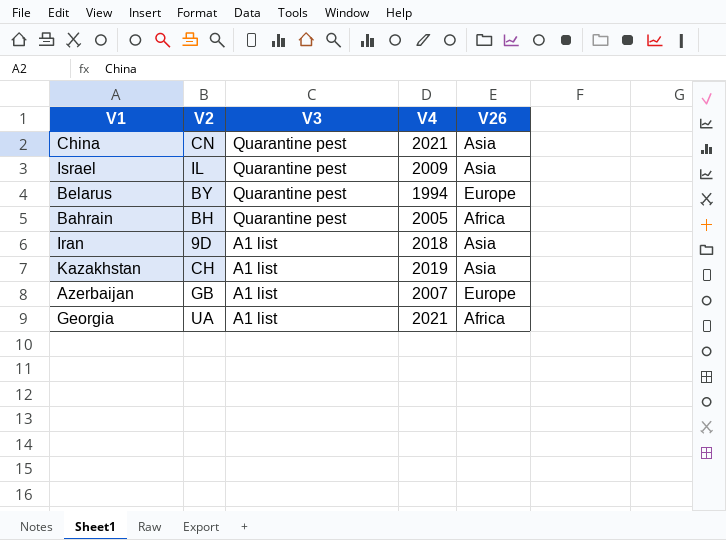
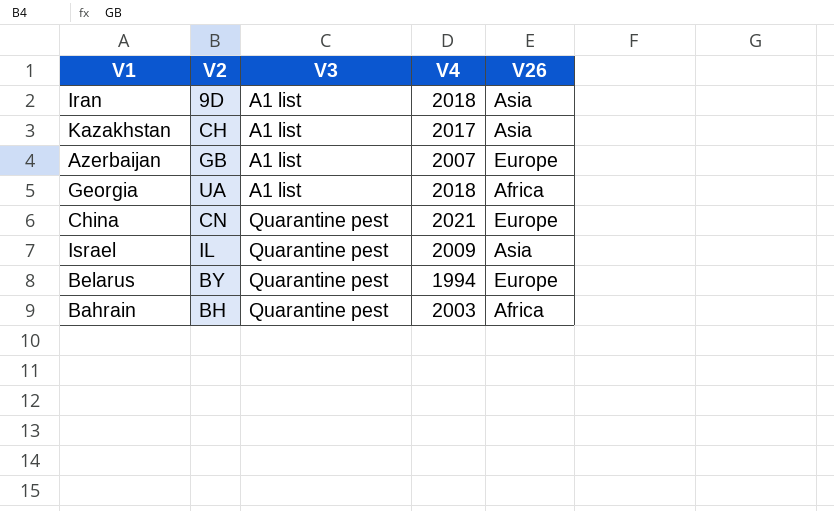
row order: V3 descending -> V3 ascending
Kazakhstan | V4: 2019 -> 2017
Georgia | V4: 2021 -> 2018
China | V26: Asia -> Europe
Bahrain | V4: 2005 -> 2003

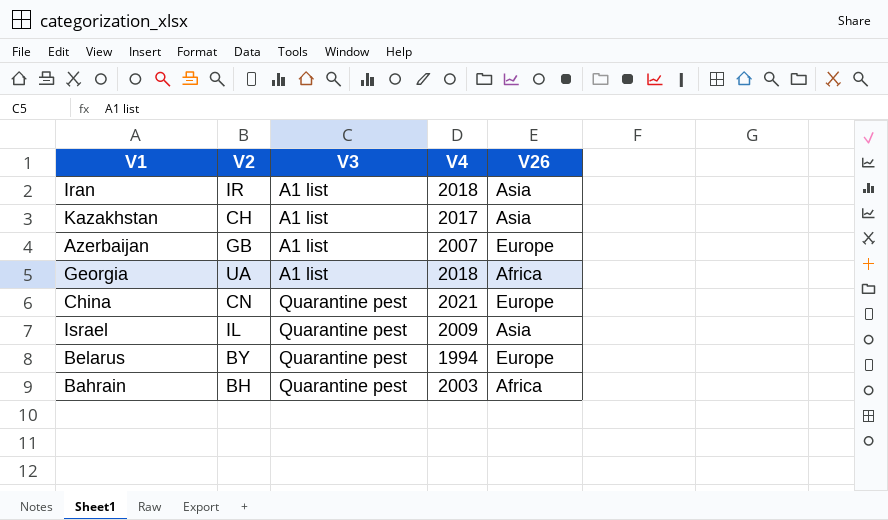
Iran | V2: 9D -> IR

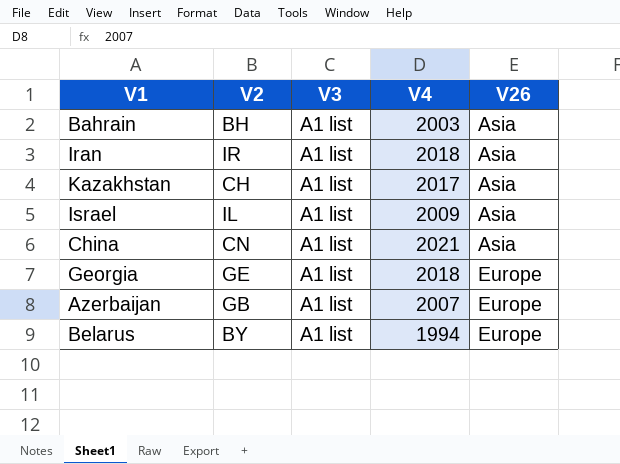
row order: V3 ascending -> V26 ascending
Bahrain | V3: Quarantine pest -> A1 list
Bahrain | V26: Africa -> Asia
Israel | V3: Quarantine pest -> A1 list
China | V3: Quarantine pest -> A1 list
China | V26: Europe -> Asia
Georgia | V2: UA -> GE
Georgia | V26: Africa -> Europe
Belarus | V3: Quarantine pest -> A1 list

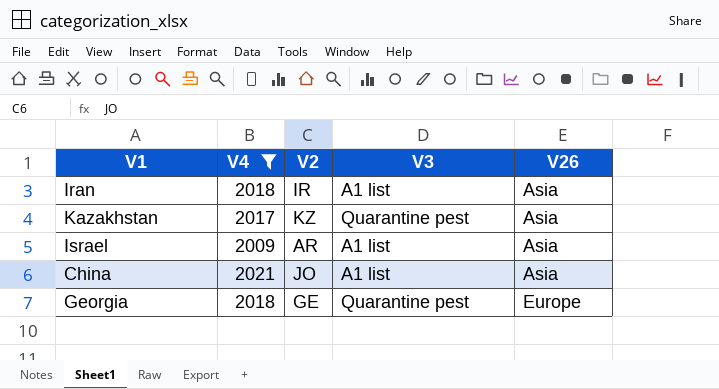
filter: none -> V4 >= 2009
column V4 | position: 4 -> 2
Kazakhstan | V2: CH -> KZ
Kazakhstan | V3: A1 list -> Quarantine pest
Israel | V2: IL -> AR
China | V2: CN -> JO
Georgia | V3: A1 list -> Quarantine pest

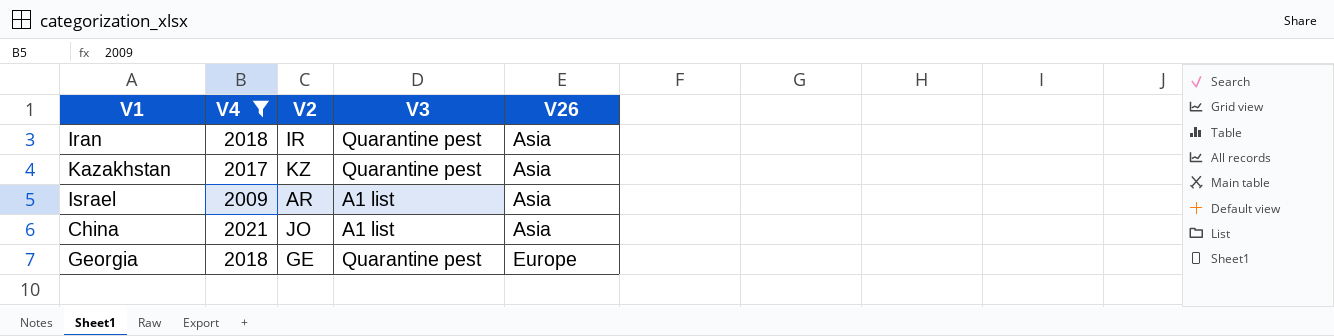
Iran | V3: A1 list -> Quarantine pest

